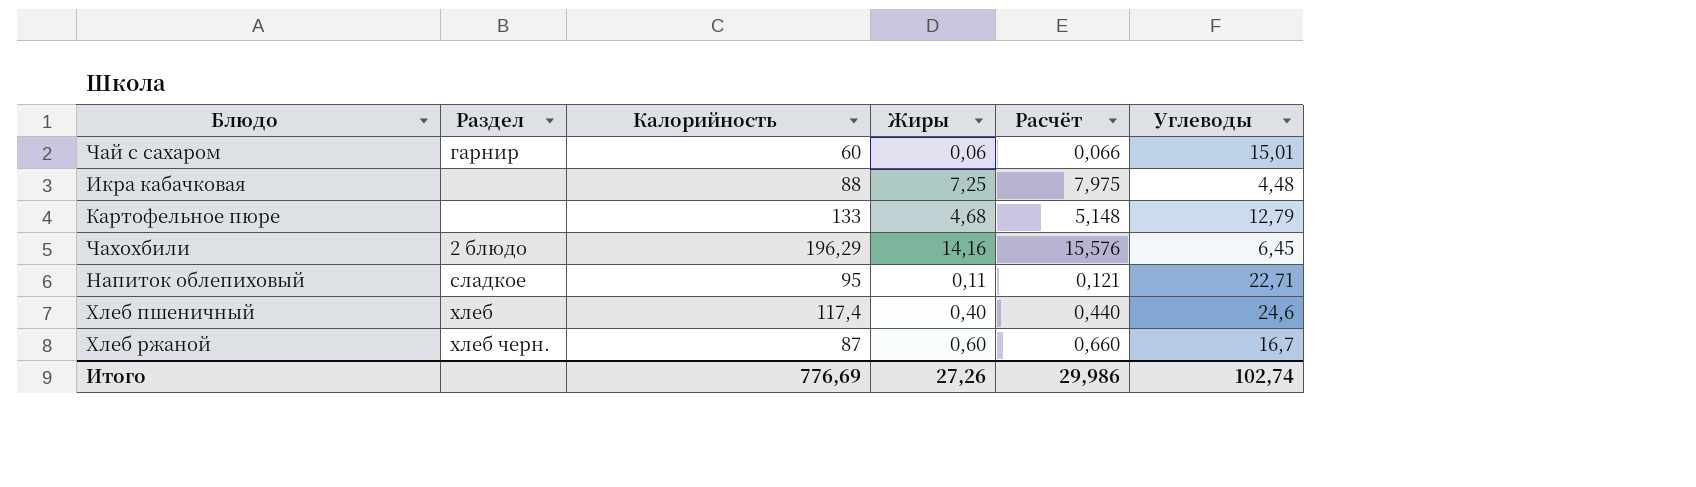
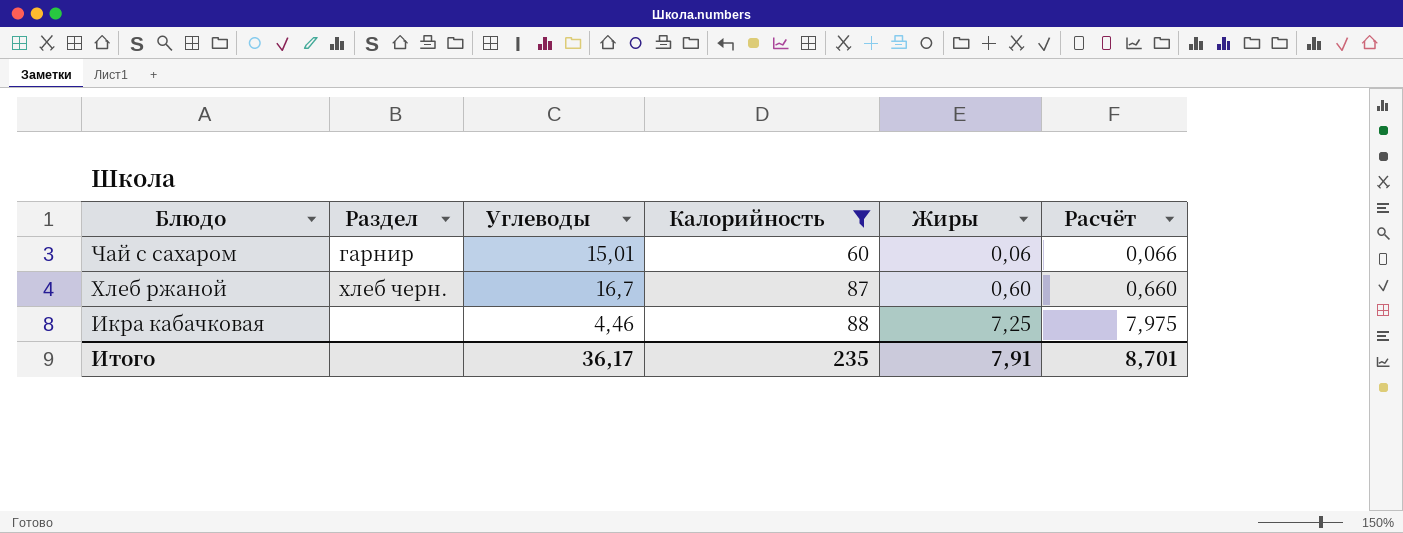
filter: none -> Калорийность <= 88
row order: none -> Блюдо descending
column Углеводы | position: 6 -> 3
Икра кабачковая | Углеводы: 4,48 -> 4,46
Итого | Углеводы: 102,74 -> 36,17
Итого | Калорийность: 776,69 -> 235
Итого | Жиры: 27,26 -> 7,91
Итого | Расчёт: 29,986 -> 8,701

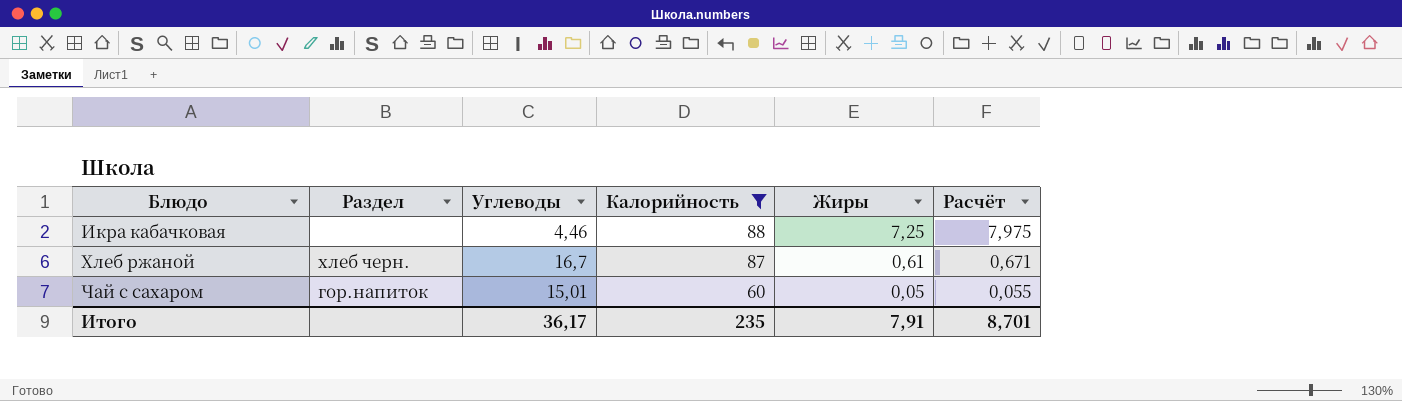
row order: Блюдо descending -> Блюдо ascending
Хлеб ржаной | Жиры: 0,60 -> 0,61
Хлеб ржаной | Расчёт: 0,660 -> 0,671
Чай с сахаром | Раздел: гарнир -> гор.напиток
Чай с сахаром | Жиры: 0,06 -> 0,05
Чай с сахаром | Расчёт: 0,066 -> 0,055

